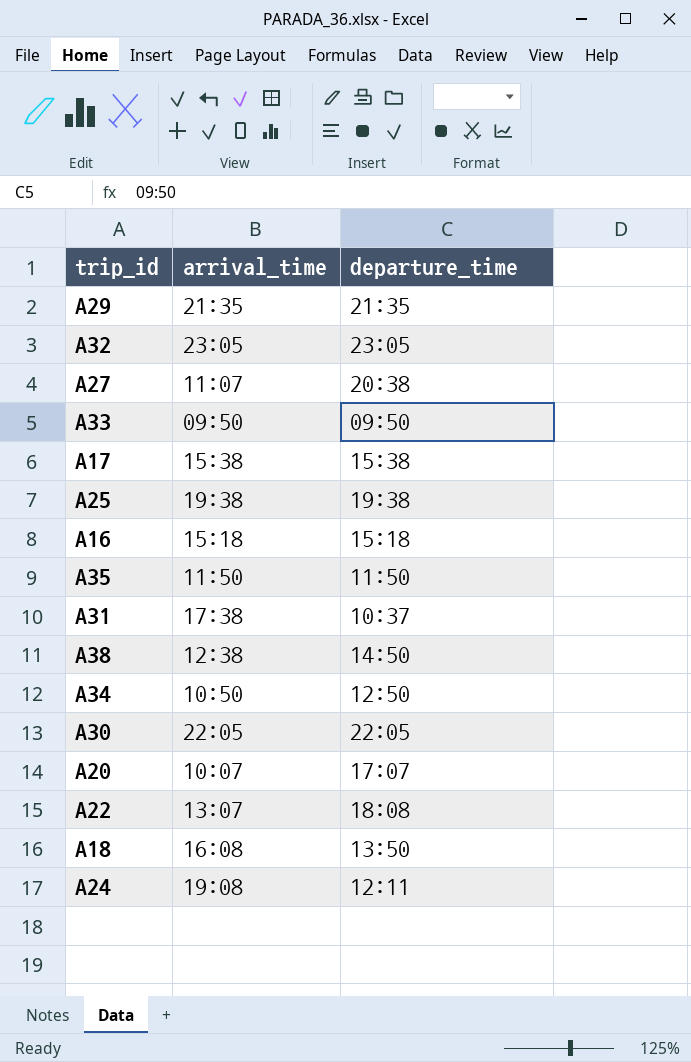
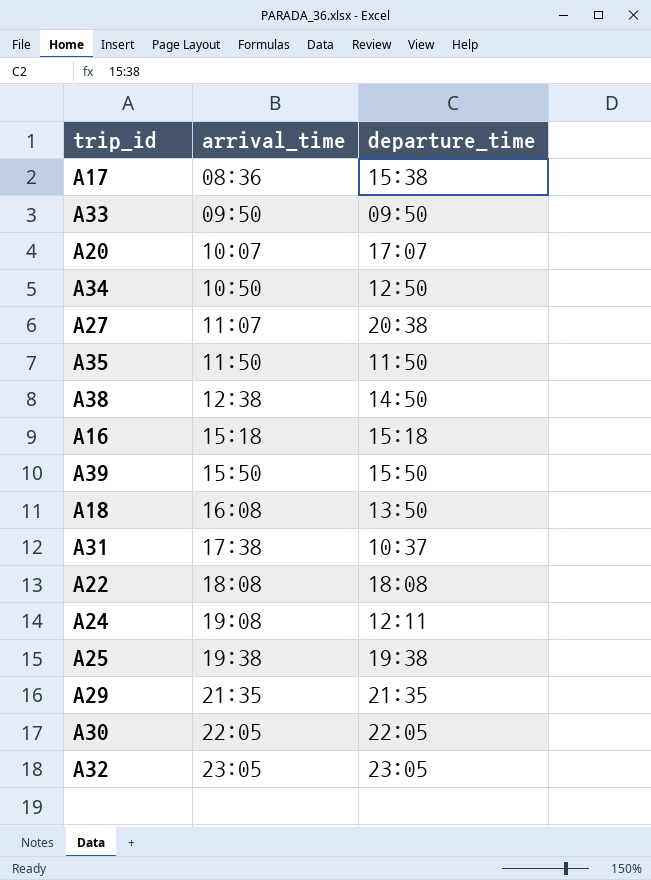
row order: none -> arrival_time ascending
A17 | arrival_time: 15:38 -> 08:36
row A39: none -> 15:50 | 15:50
A22 | arrival_time: 13:07 -> 18:08

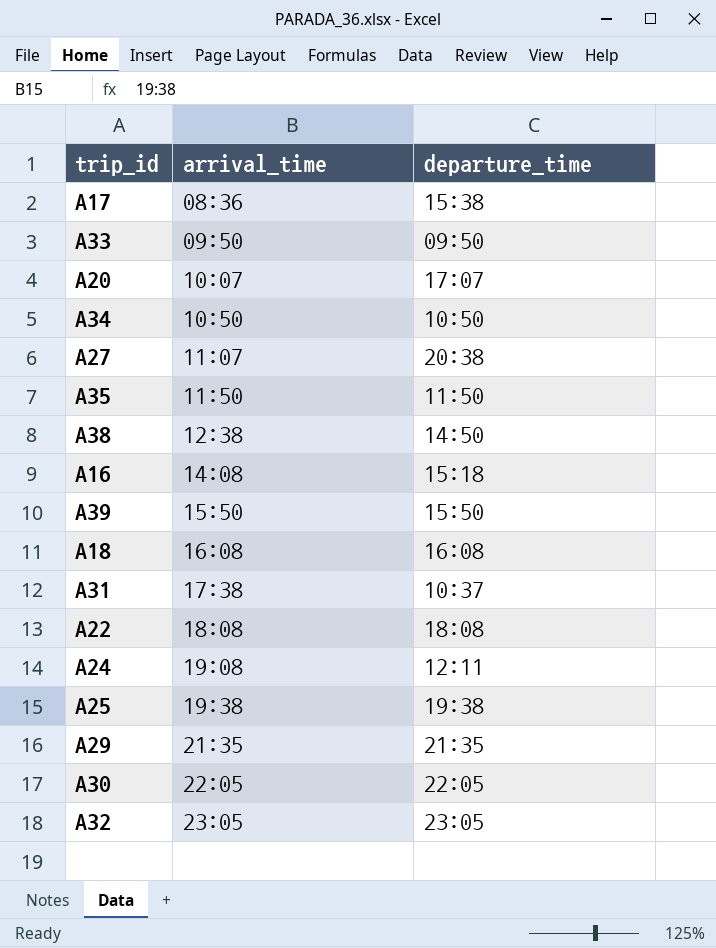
A34 | departure_time: 12:50 -> 10:50
A16 | arrival_time: 15:18 -> 14:08
A18 | departure_time: 13:50 -> 16:08

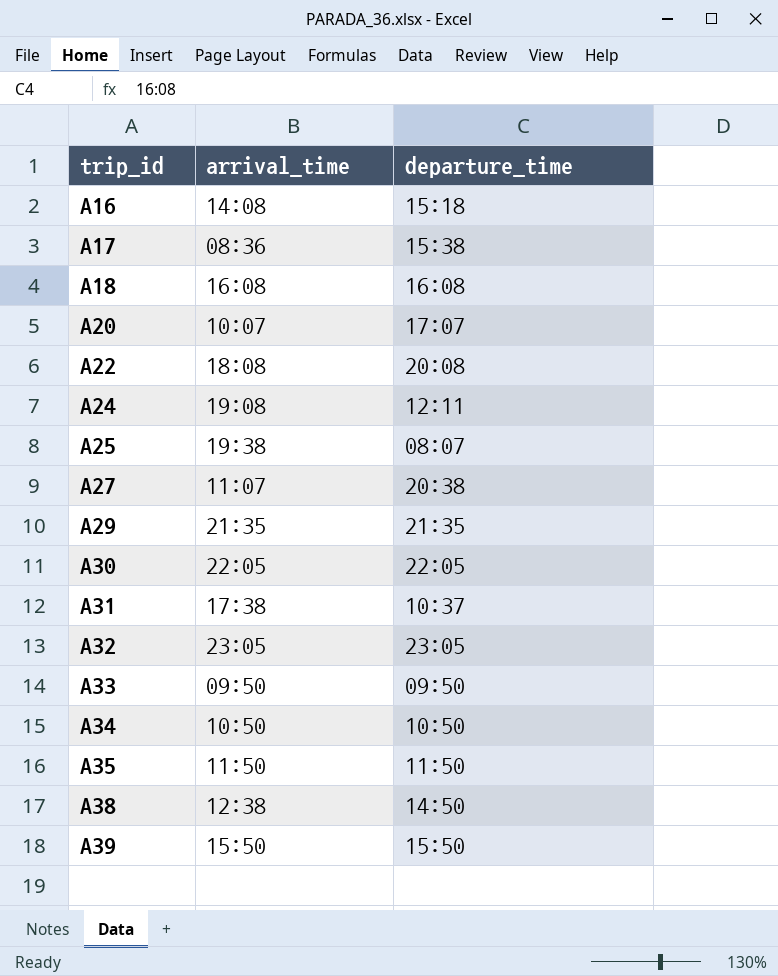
row order: arrival_time ascending -> trip_id ascending
A22 | departure_time: 18:08 -> 20:08
A25 | departure_time: 19:38 -> 08:07

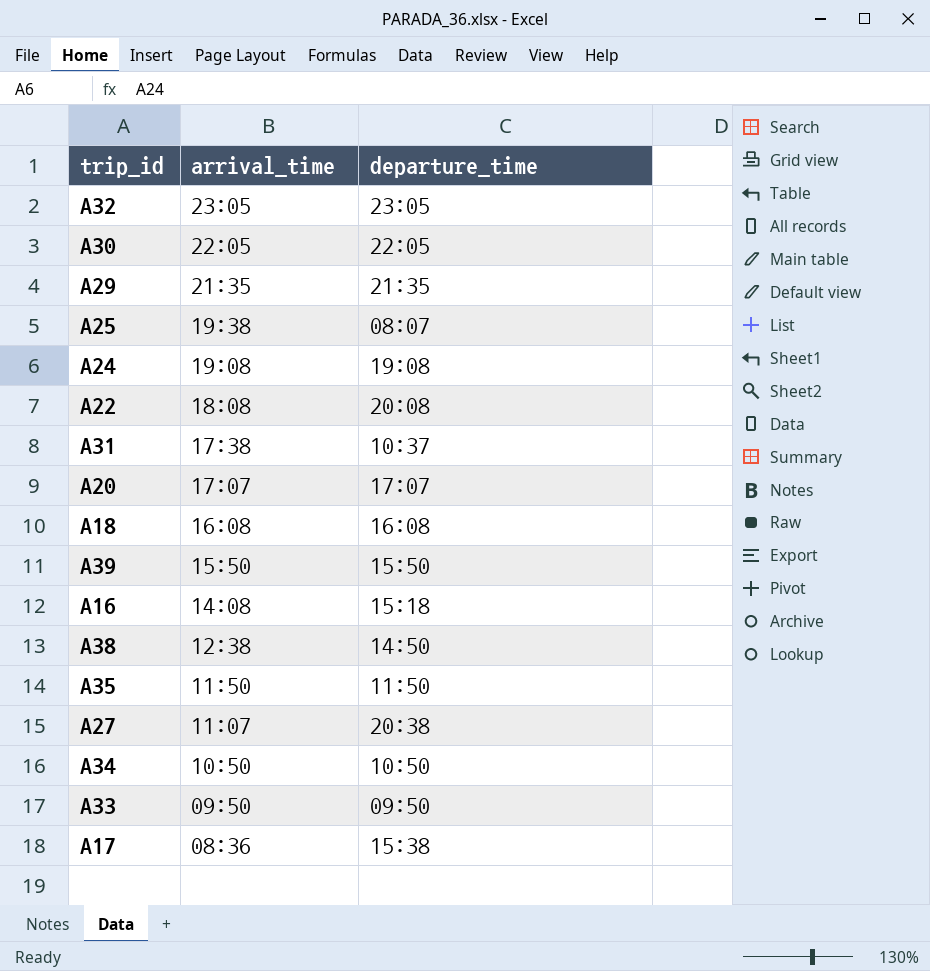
row order: trip_id ascending -> arrival_time descending
A24 | departure_time: 12:11 -> 19:08
A20 | arrival_time: 10:07 -> 17:07

